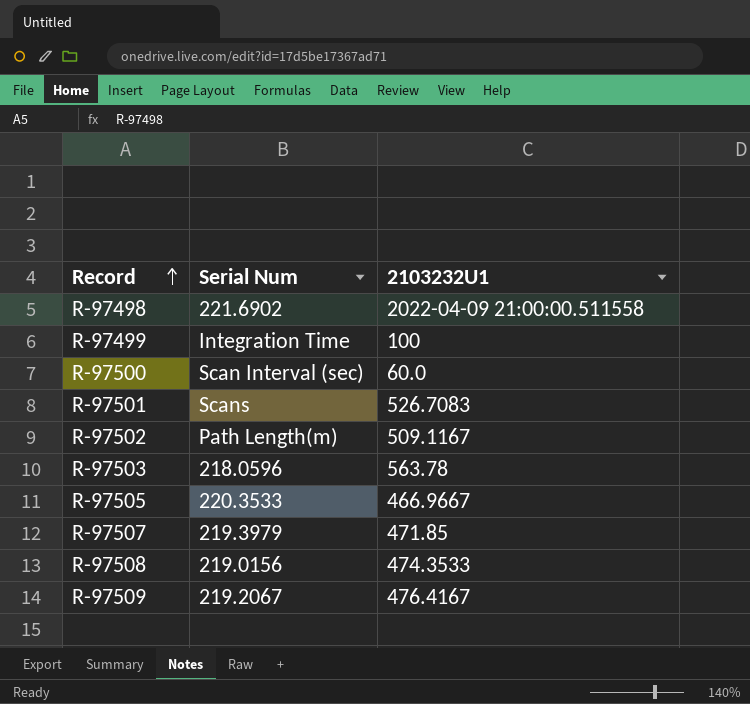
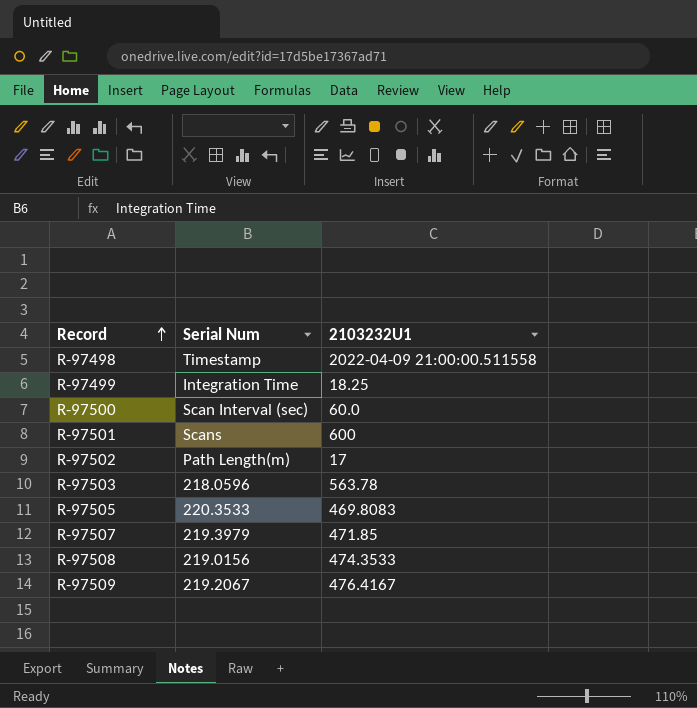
R-97498 | Serial Num: 221.6902 -> Timestamp
R-97499 | 2103232U1: 100 -> 18.25
R-97501 | 2103232U1: 526.7083 -> 600
R-97502 | 2103232U1: 509.1167 -> 17
R-97505 | 2103232U1: 466.9667 -> 469.8083

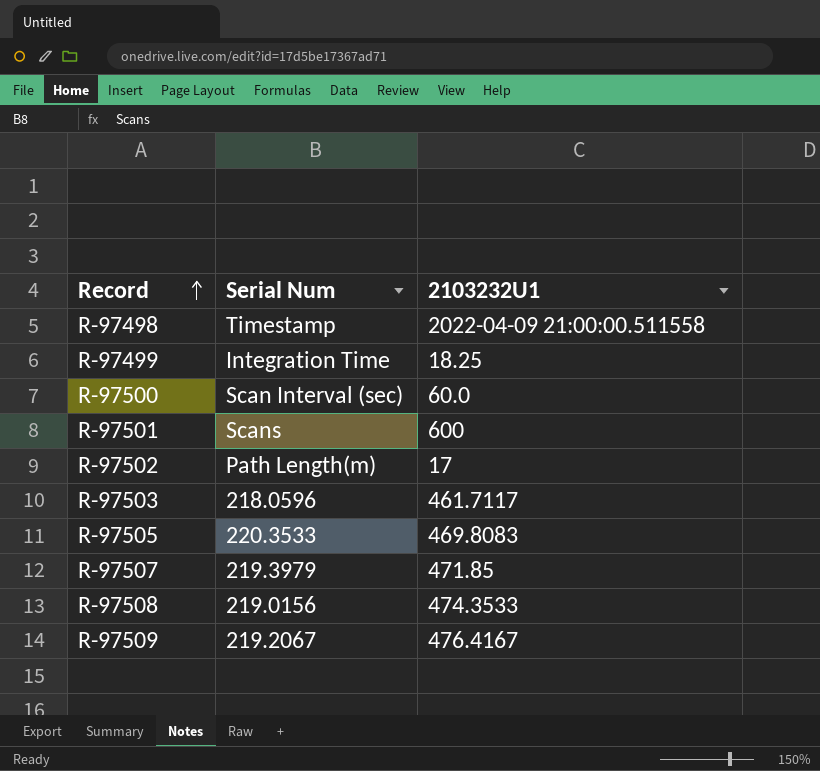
R-97503 | 2103232U1: 563.78 -> 461.7117

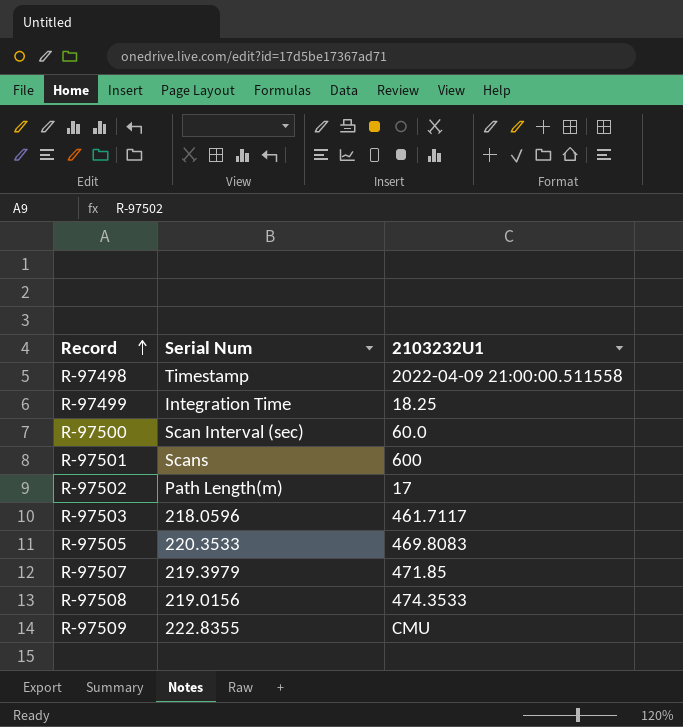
R-97509 | Serial Num: 219.2067 -> 222.8355
R-97509 | 2103232U1: 476.4167 -> CMU

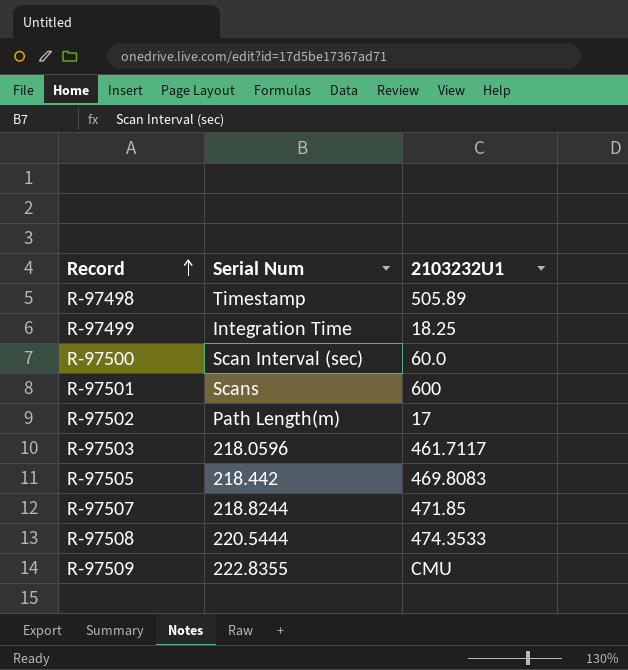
R-97498 | 2103232U1: 2022-04-09 21:00:00.511558 -> 505.89
R-97505 | Serial Num: 220.3533 -> 218.442
R-97507 | Serial Num: 219.3979 -> 218.8244
R-97508 | Serial Num: 219.0156 -> 220.5444

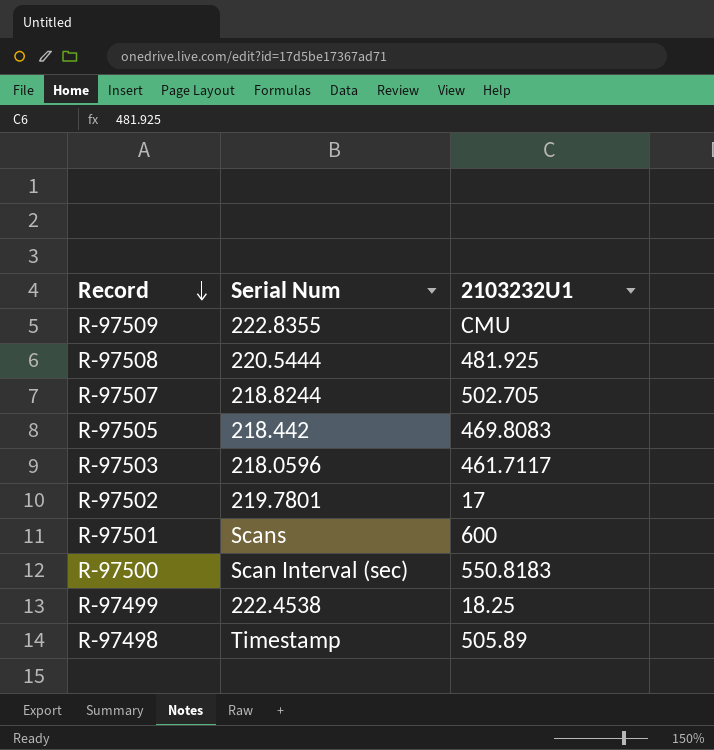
row order: Record ascending -> Record descending
R-97508 | 2103232U1: 474.3533 -> 481.925
R-97507 | 2103232U1: 471.85 -> 502.705
R-97502 | Serial Num: Path Length(m) -> 219.7801
R-97500 | 2103232U1: 60.0 -> 550.8183
R-97499 | Serial Num: Integration Time -> 222.4538

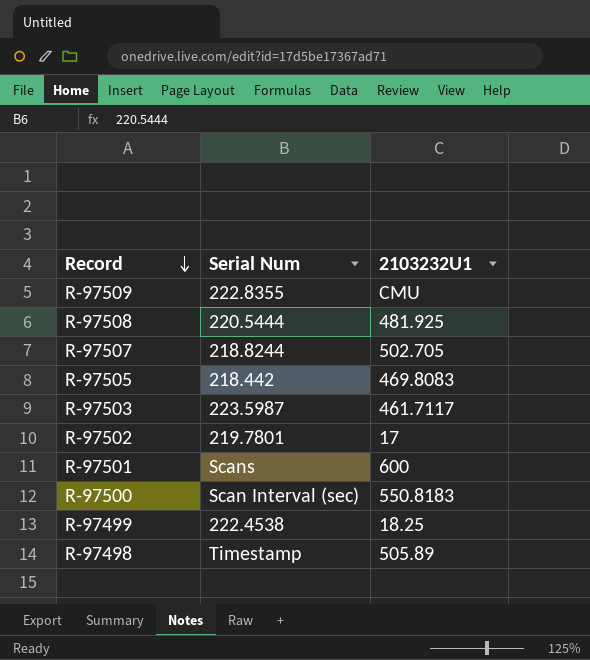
R-97503 | Serial Num: 218.0596 -> 223.5987

